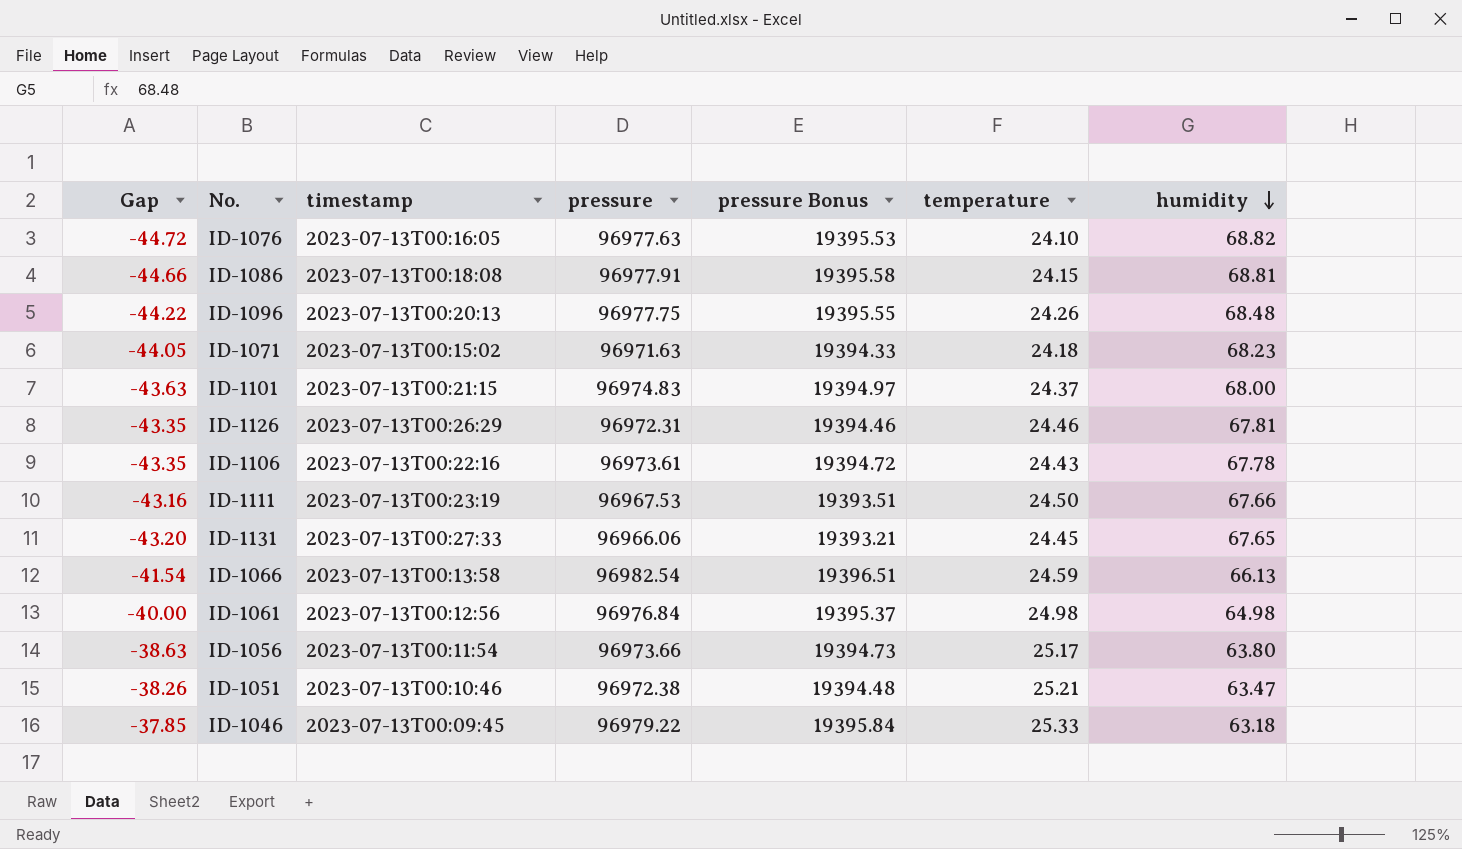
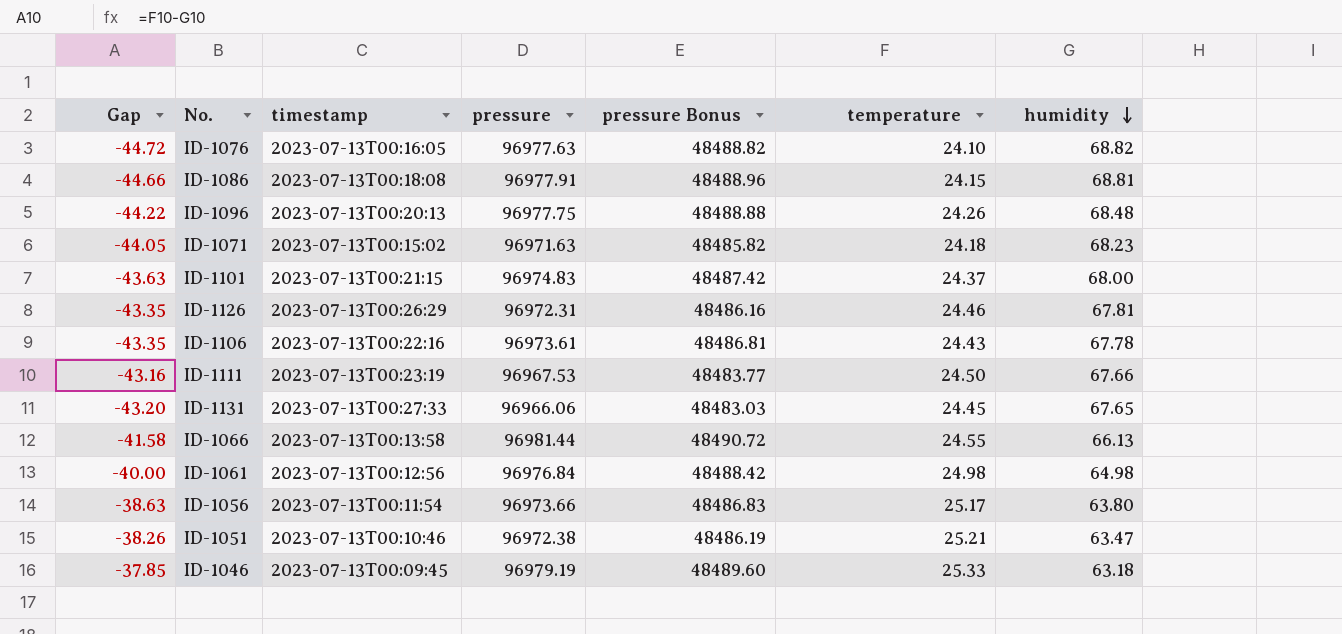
column pressure Bonus | formula: [pressure] * 0.2 -> [pressure] * 0.5
ID-1066 | Gap: -41.54 -> -41.58
ID-1066 | pressure: 96982.54 -> 96981.44
ID-1066 | temperature: 24.59 -> 24.55
ID-1046 | pressure: 96979.22 -> 96979.19

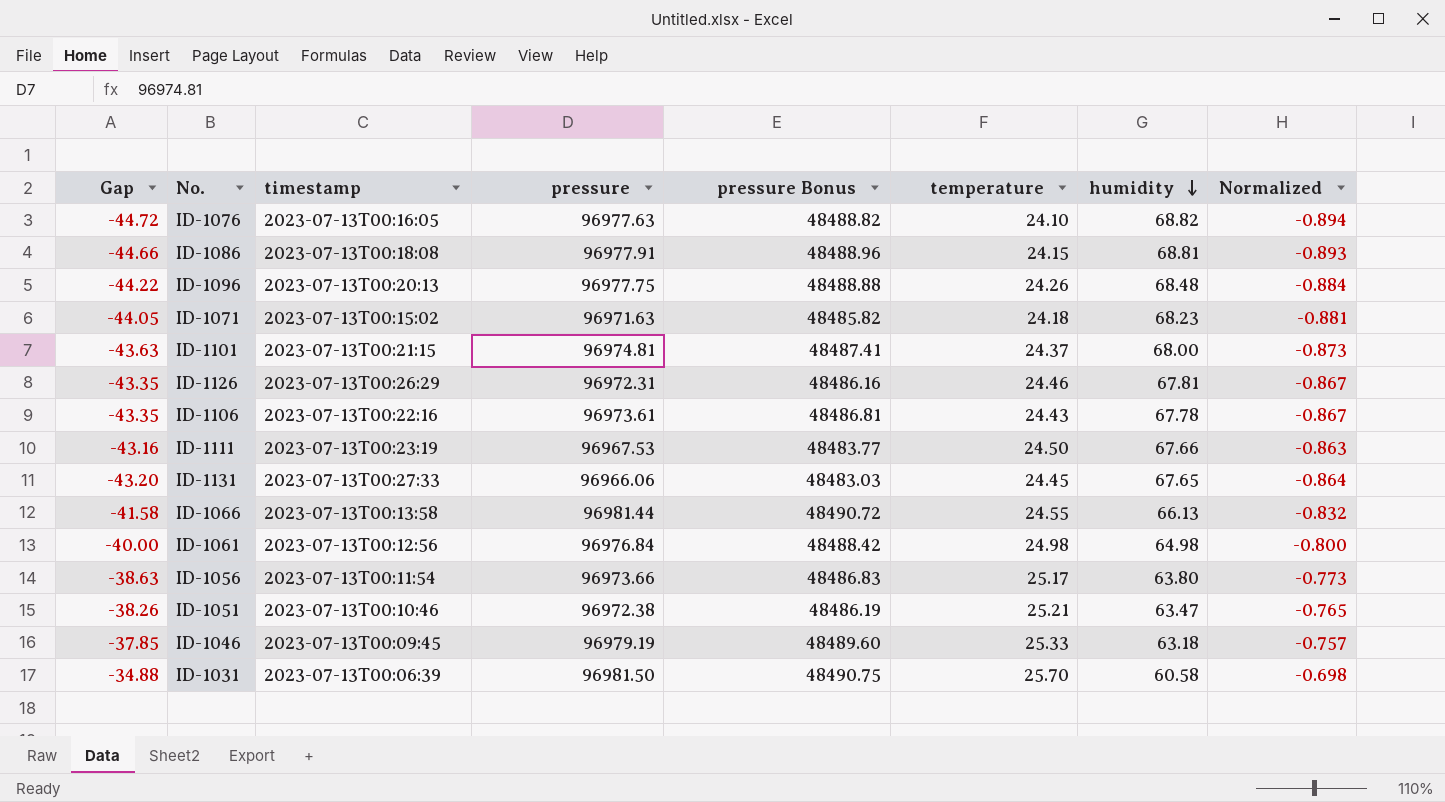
column Normalized | formula: none -> [Gap] * 0.02
ID-1101 | pressure: 96974.83 -> 96974.81
ID-1101 | pressure Bonus: 48487.42 -> 48487.41
row ID-1031: none -> -34.88 | 2023-07-13T00:06:39 | 96981.50 | 48490.75 | 25.70 | 60.58 | -0.698

